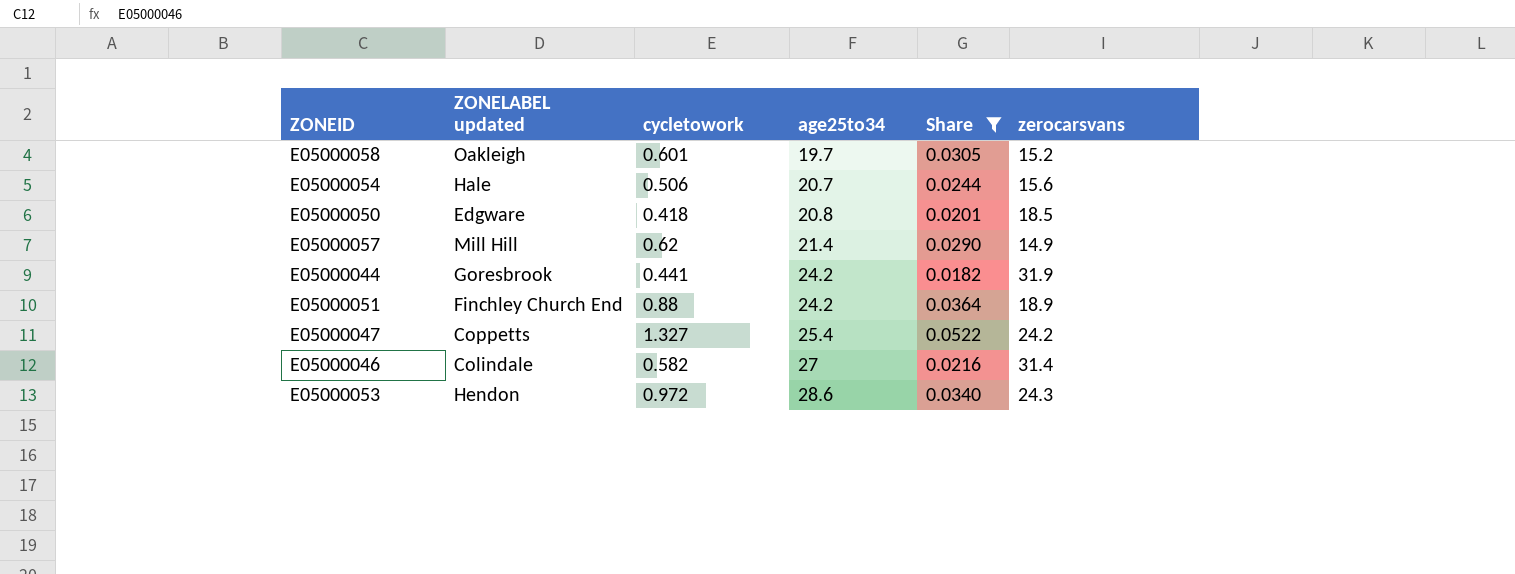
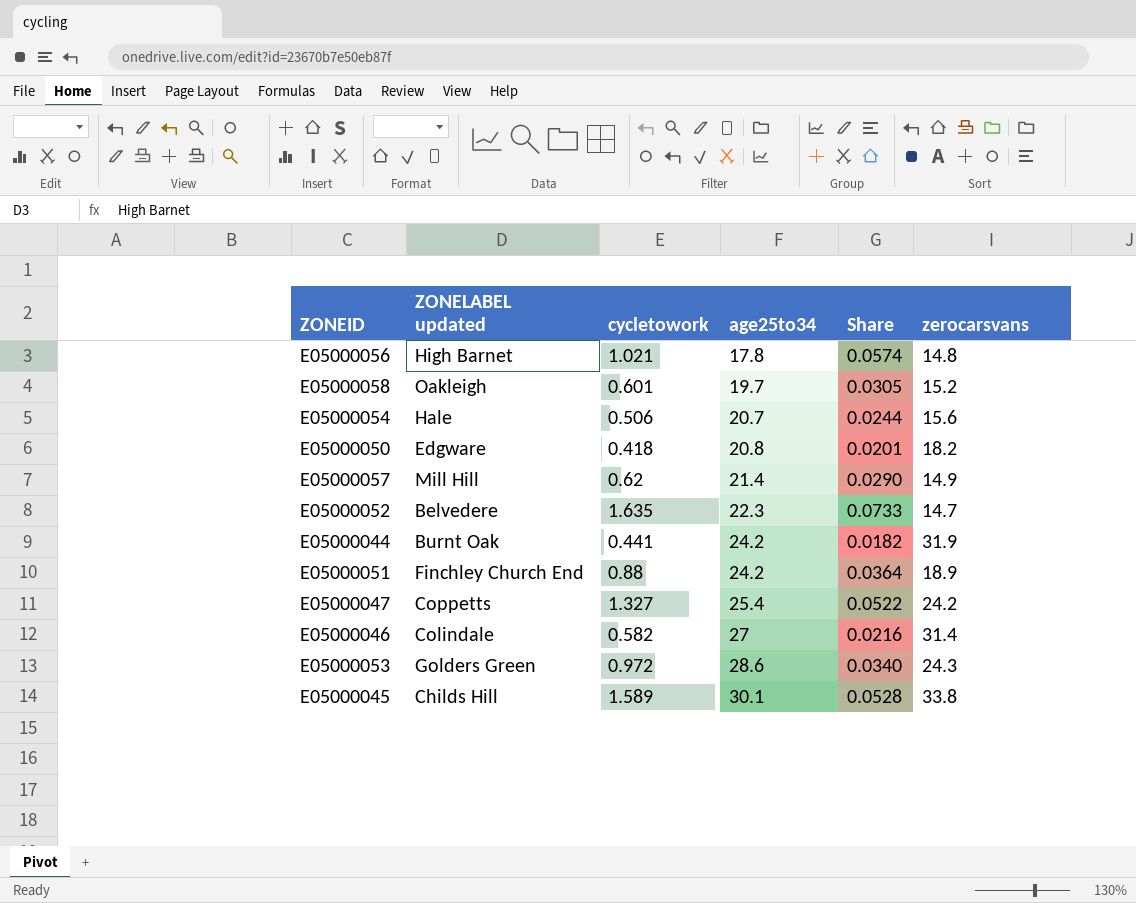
filter: Share <= 0.0522 -> none
E05000050 | zerocarsvans: 18.5 -> 18.2
E05000044 | ZONELABEL updated: Goresbrook -> Burnt Oak
E05000053 | ZONELABEL updated: Hendon -> Golders Green

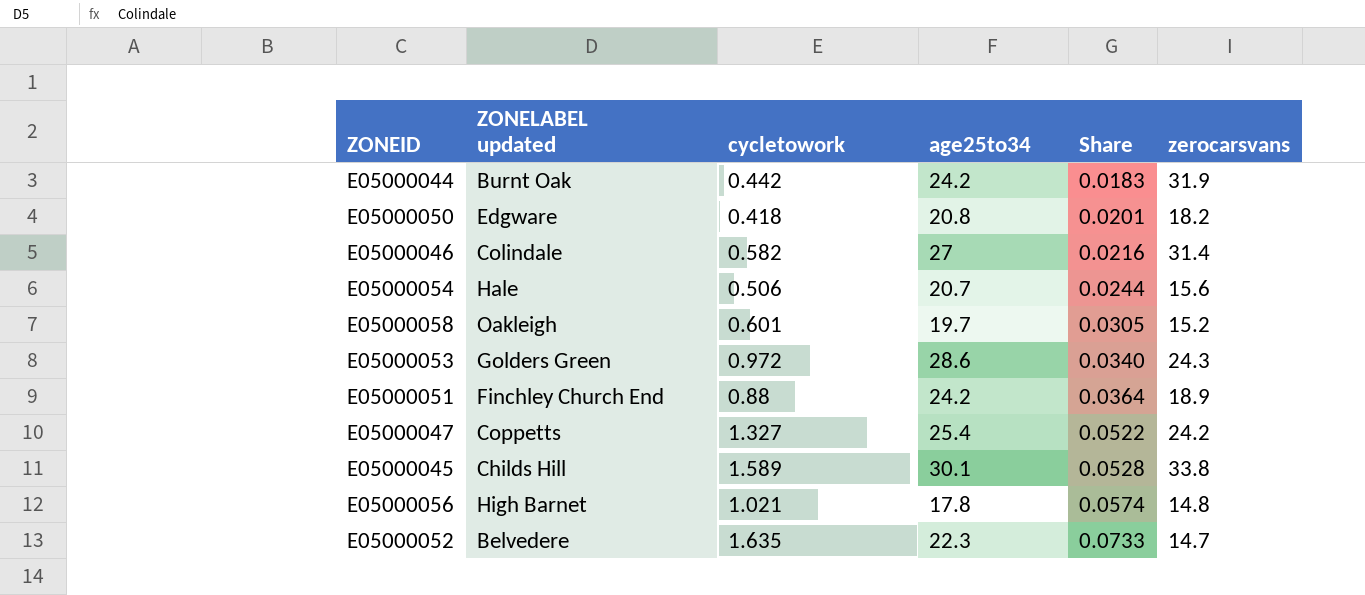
row order: age25to34 ascending -> Share ascending
row E05000057: Mill Hill | 0.62 | 21.4 | 0.0290 | 14.9 -> none
E05000044 | cycletowork: 0.441 -> 0.442
E05000044 | Share: 0.0182 -> 0.0183

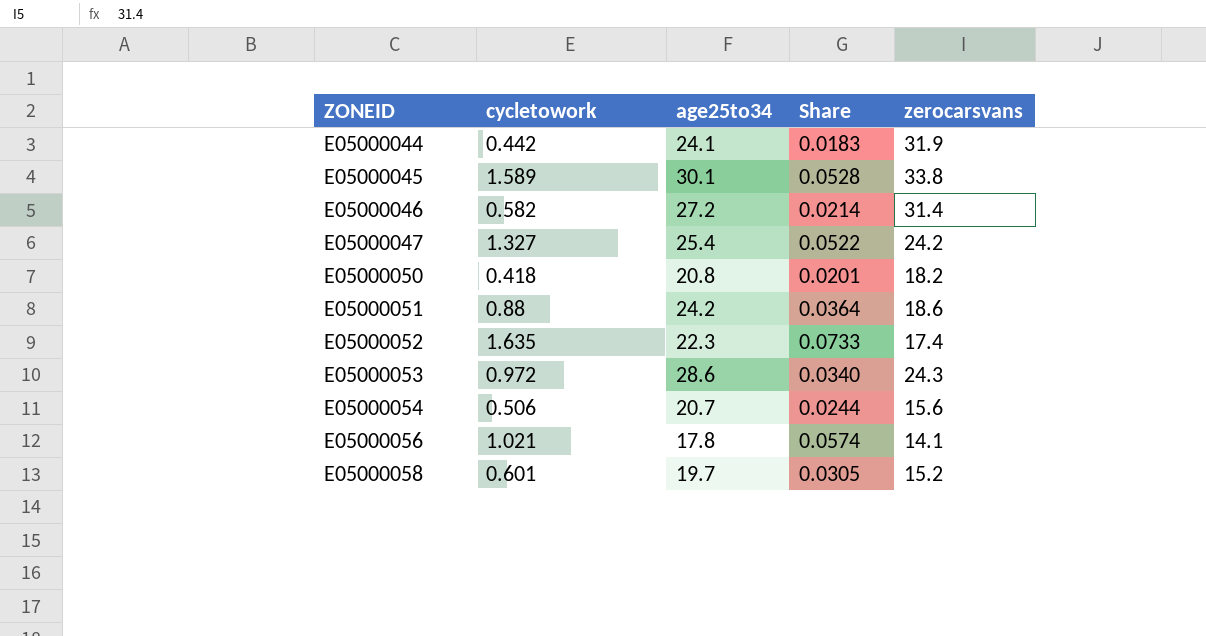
row order: Share ascending -> ZONEID ascending
column ZONELABEL updated | position: 2 -> none
E05000044 | age25to34: 24.2 -> 24.1
E05000046 | age25to34: 27 -> 27.2
E05000046 | Share: 0.0216 -> 0.0214
E05000051 | zerocarsvans: 18.9 -> 18.6
E05000052 | zerocarsvans: 14.7 -> 17.4
E05000056 | zerocarsvans: 14.8 -> 14.1

